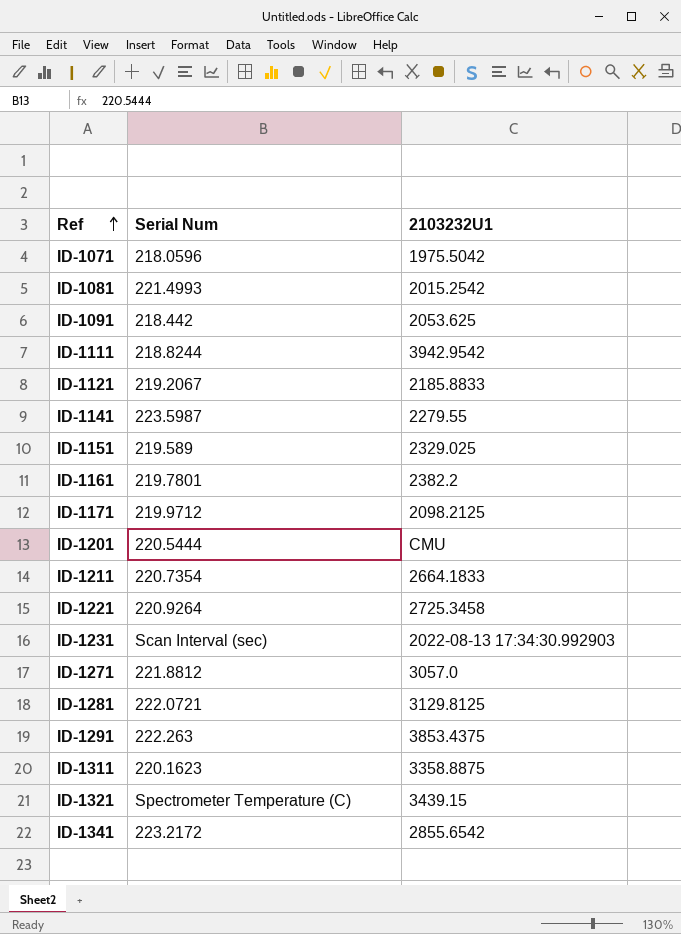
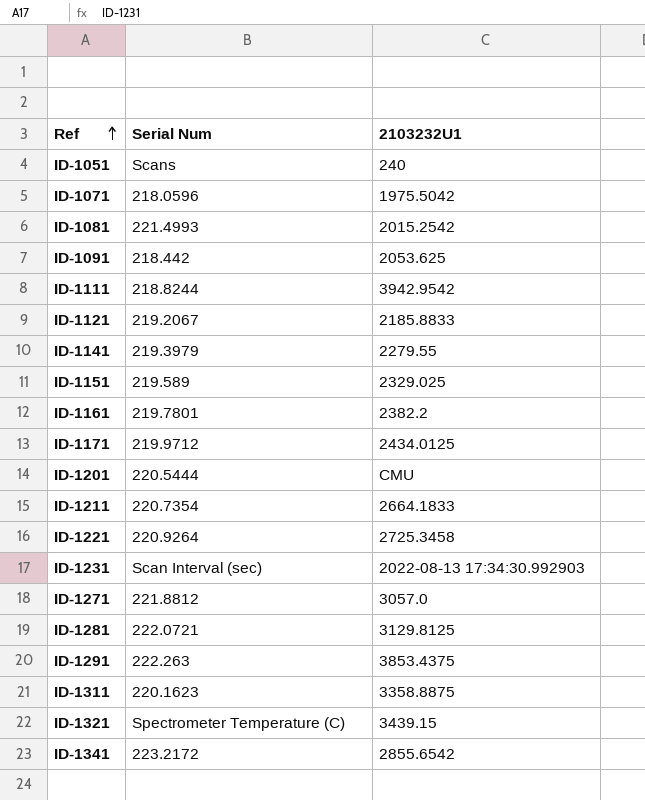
row ID-1051: none -> Scans | 240
ID-1141 | Serial Num: 223.5987 -> 219.3979
ID-1171 | 2103232U1: 2098.2125 -> 2434.0125

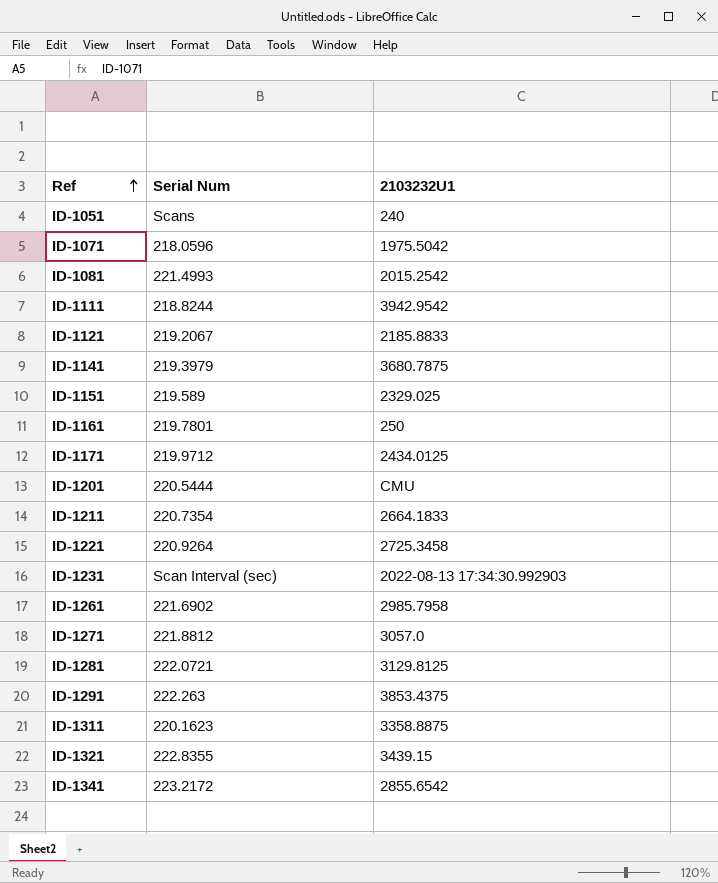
row ID-1091: 218.442 | 2053.625 -> none
ID-1141 | 2103232U1: 2279.55 -> 3680.7875
ID-1161 | 2103232U1: 2382.2 -> 250
row ID-1261: none -> 221.6902 | 2985.7958
ID-1321 | Serial Num: Spectrometer Temperature (C) -> 222.8355

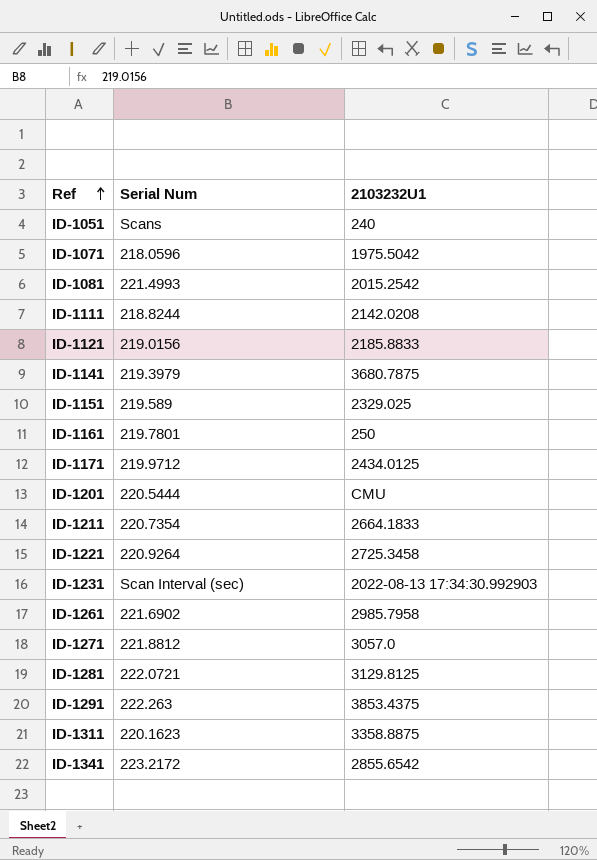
row ID-1321: 222.8355 | 3439.15 -> none
ID-1111 | 2103232U1: 3942.9542 -> 2142.0208
ID-1121 | Serial Num: 219.2067 -> 219.0156

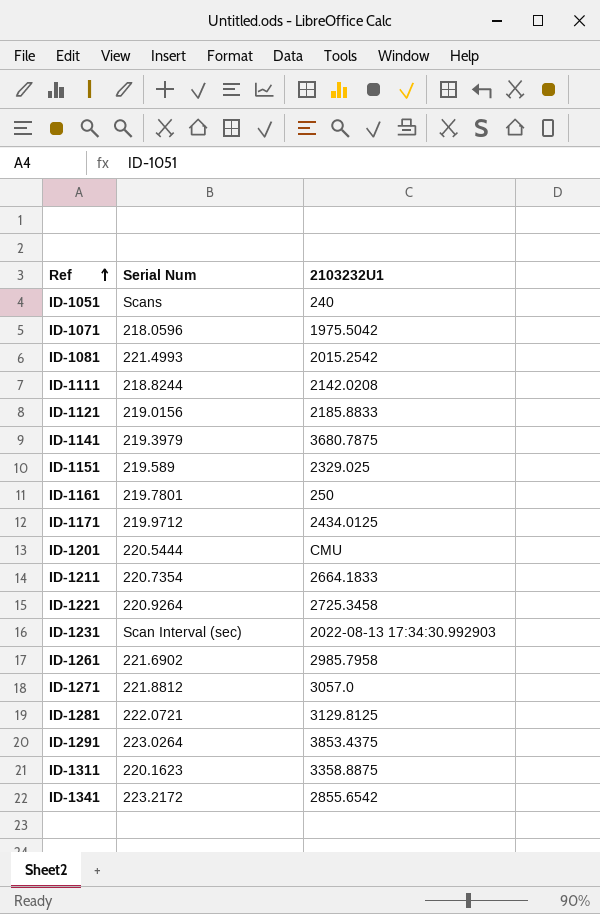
ID-1291 | Serial Num: 222.263 -> 223.0264

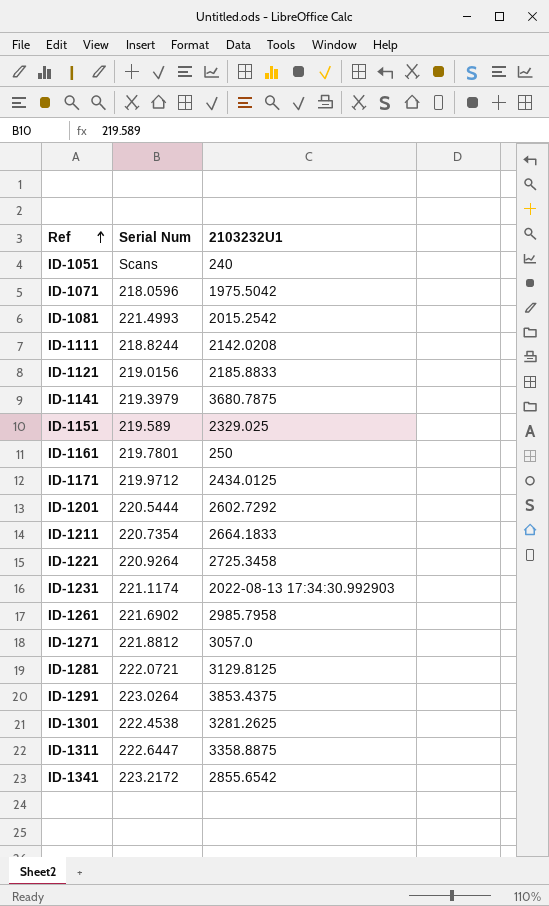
ID-1201 | 2103232U1: CMU -> 2602.7292
ID-1231 | Serial Num: Scan Interval (sec) -> 221.1174
row ID-1301: none -> 222.4538 | 3281.2625
ID-1311 | Serial Num: 220.1623 -> 222.6447

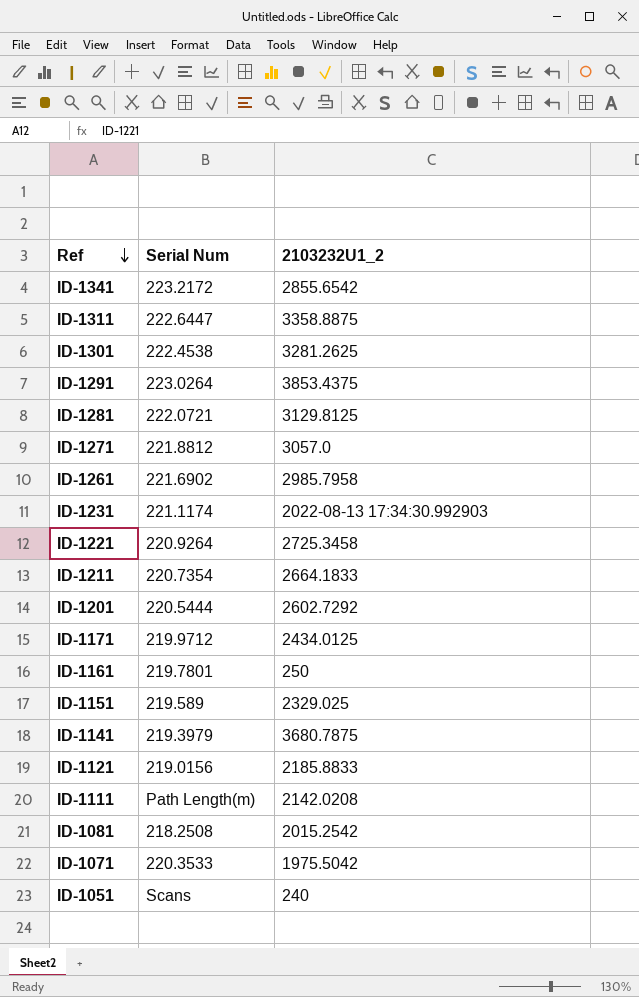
row order: Ref ascending -> Ref descending
column name: 2103232U1 -> 2103232U1_2
ID-1111 | Serial Num: 218.8244 -> Path Length(m)
ID-1081 | Serial Num: 221.4993 -> 218.2508
ID-1071 | Serial Num: 218.0596 -> 220.3533

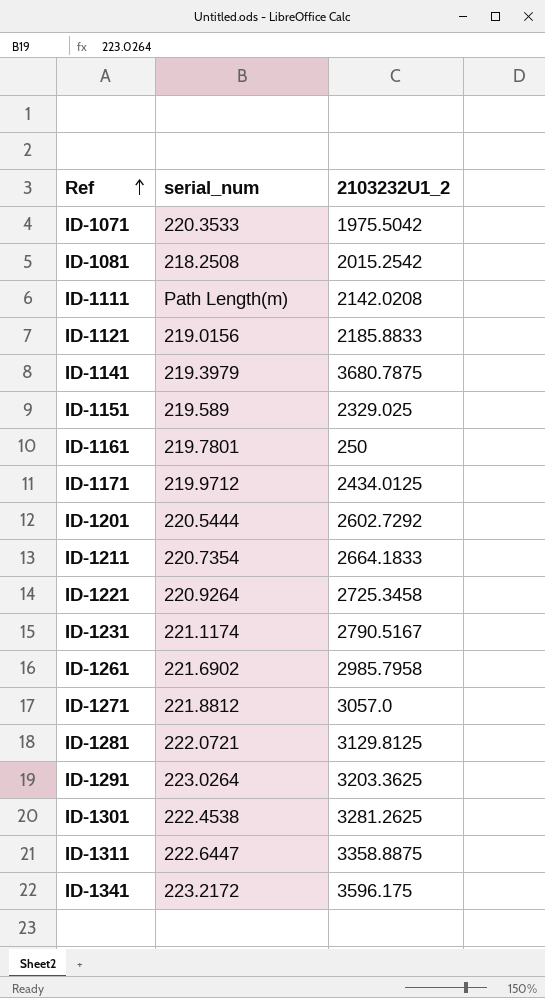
row order: Ref descending -> Ref ascending
column name: Serial Num -> serial_num
row ID-1051: Scans | 240 -> none
ID-1231 | 2103232U1_2: 2022-08-13 17:34:30.992903 -> 2790.5167
ID-1291 | 2103232U1_2: 3853.4375 -> 3203.3625
ID-1341 | 2103232U1_2: 2855.6542 -> 3596.175

